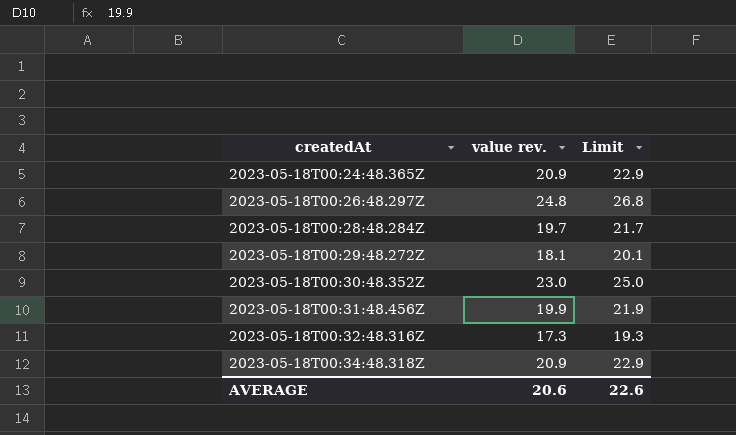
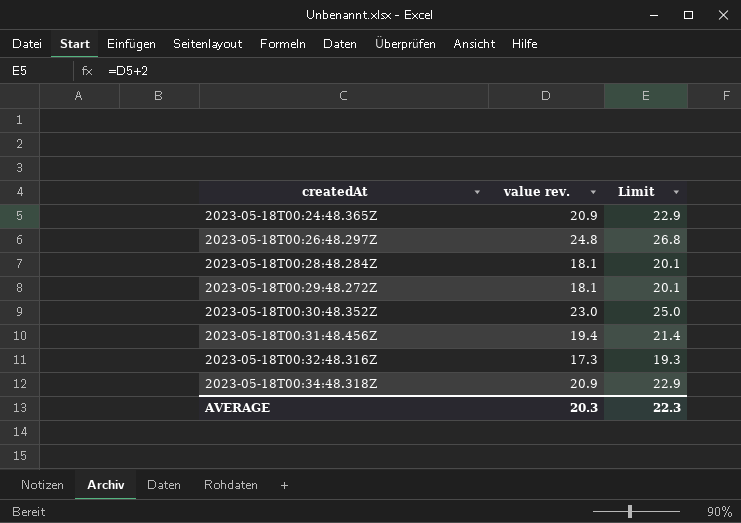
2023-05-18T00:28:48.284Z | value rev.: 19.7 -> 18.1
2023-05-18T00:28:48.284Z | Limit: 21.7 -> 20.1
2023-05-18T00:31:48.456Z | value rev.: 19.9 -> 19.4
2023-05-18T00:31:48.456Z | Limit: 21.9 -> 21.4
AVERAGE | value rev.: 20.6 -> 20.3
AVERAGE | Limit: 22.6 -> 22.3

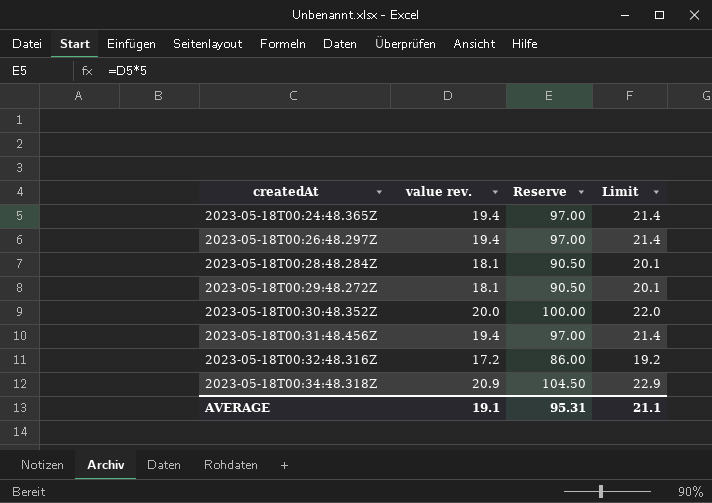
column Reserve | formula: none -> [value rev.] * 5
2023-05-18T00:24:48.365Z | value rev.: 20.9 -> 19.4
2023-05-18T00:24:48.365Z | Limit: 22.9 -> 21.4
2023-05-18T00:26:48.297Z | value rev.: 24.8 -> 19.4
2023-05-18T00:26:48.297Z | Limit: 26.8 -> 21.4
2023-05-18T00:30:48.352Z | value rev.: 23.0 -> 20.0
2023-05-18T00:30:48.352Z | Limit: 25.0 -> 22.0
2023-05-18T00:32:48.316Z | value rev.: 17.3 -> 17.2
2023-05-18T00:32:48.316Z | Limit: 19.3 -> 19.2
AVERAGE | value rev.: 20.3 -> 19.1
AVERAGE | Limit: 22.3 -> 21.1

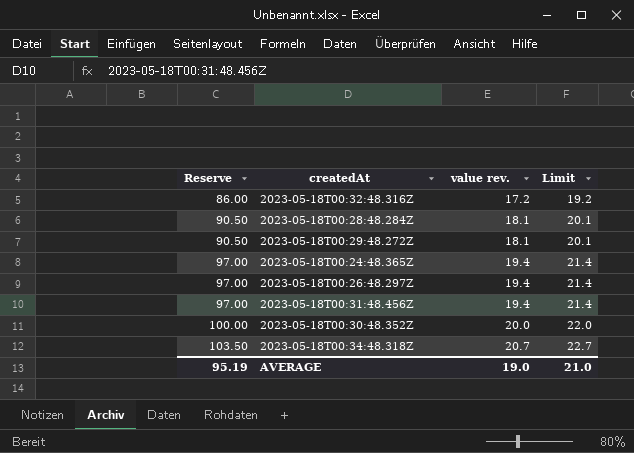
row order: createdAt ascending -> Reserve ascending
column Reserve | position: 3 -> 1
2023-05-18T00:34:48.318Z | Reserve: 104.50 -> 103.50
2023-05-18T00:34:48.318Z | value rev.: 20.9 -> 20.7
2023-05-18T00:34:48.318Z | Limit: 22.9 -> 22.7
AVERAGE | Reserve: 95.31 -> 95.19
AVERAGE | value rev.: 19.1 -> 19.0
AVERAGE | Limit: 21.1 -> 21.0

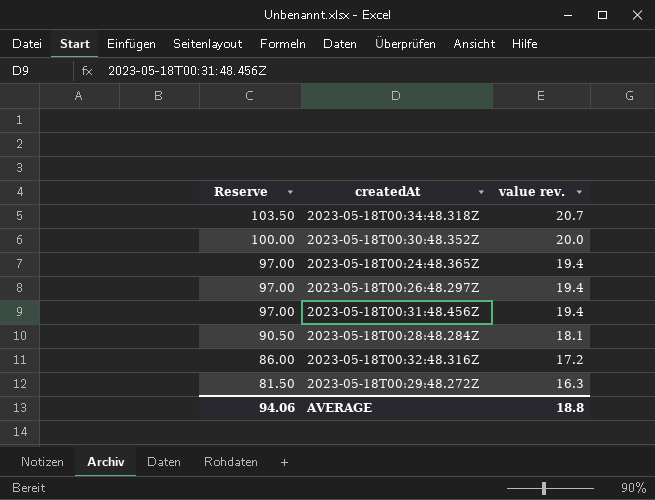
row order: Reserve ascending -> Reserve descending
column Limit | formula: [value rev.] + 2 -> none
2023-05-18T00:29:48.272Z | Reserve: 90.50 -> 81.50
2023-05-18T00:29:48.272Z | value rev.: 18.1 -> 16.3
AVERAGE | Reserve: 95.19 -> 94.06
AVERAGE | value rev.: 19.0 -> 18.8

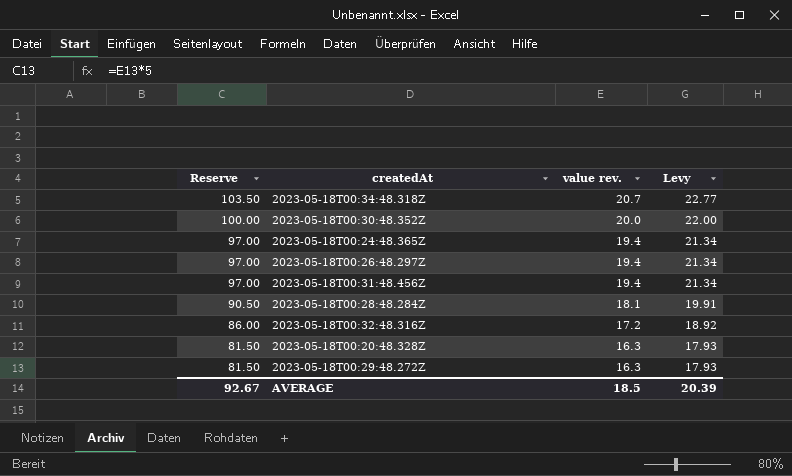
column Levy | formula: none -> [value rev.] * 1.1
row 2023-05-18T00:20:48.328Z: none -> 81.50 | 16.3 | 17.93
AVERAGE | Reserve: 94.06 -> 92.67
AVERAGE | value rev.: 18.8 -> 18.5

